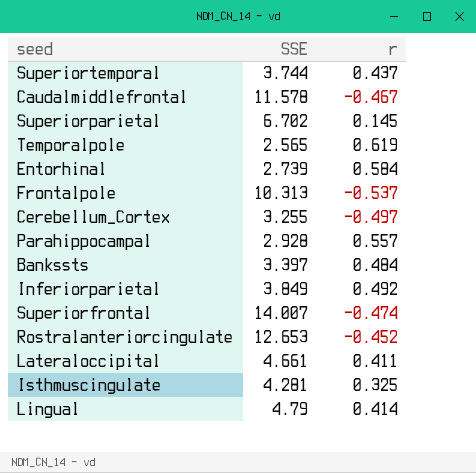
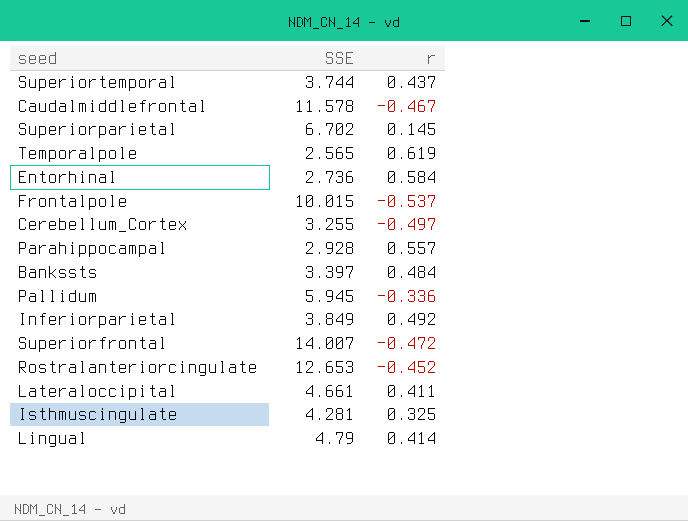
Entorhinal | SSE: 2.739 -> 2.736
Frontalpole | SSE: 10.313 -> 10.015
row Pallidum: none -> 5.945 | -0.336
Superiorfrontal | r: -0.474 -> -0.472

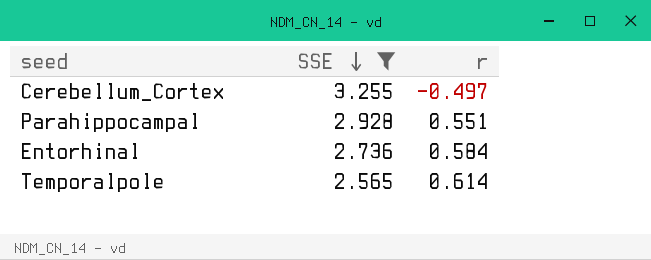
filter: none -> SSE <= 3.255
row order: none -> SSE descending
Parahippocampal | r: 0.557 -> 0.551
Temporalpole | r: 0.619 -> 0.614

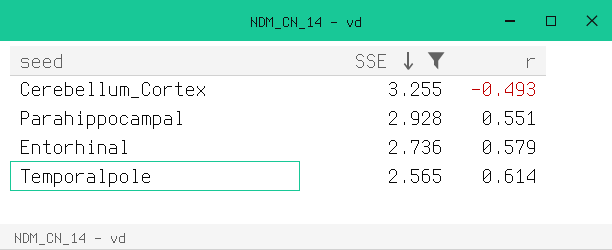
Cerebellum_Cortex | r: -0.497 -> -0.493
Entorhinal | r: 0.584 -> 0.579

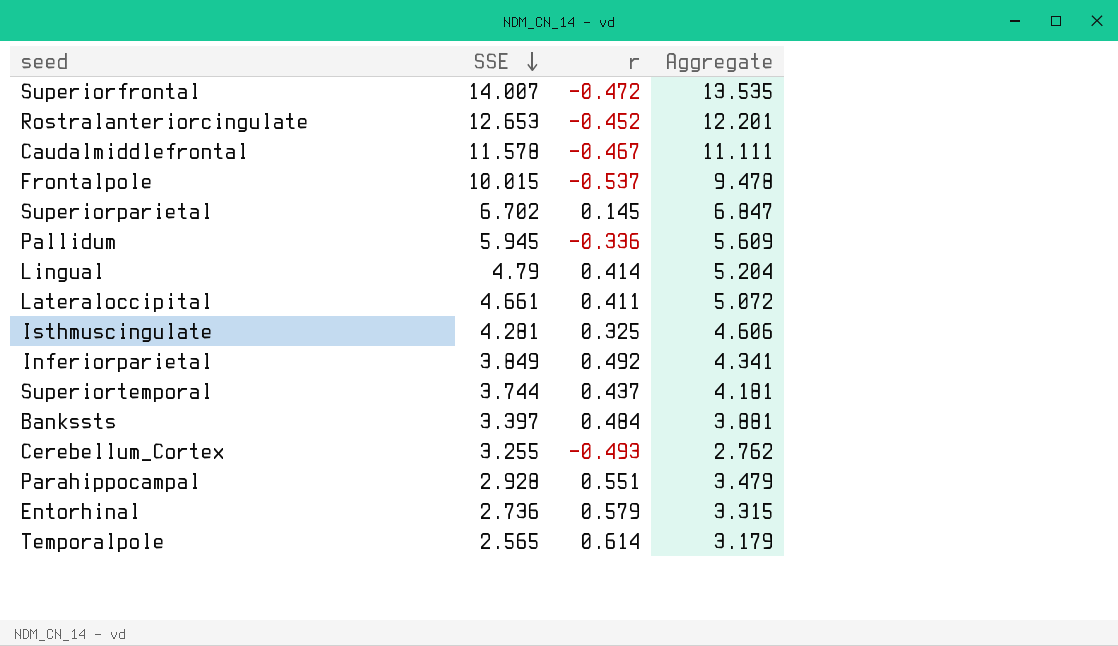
filter: SSE <= 3.255 -> none
column Aggregate | formula: none -> [SSE] + [r]

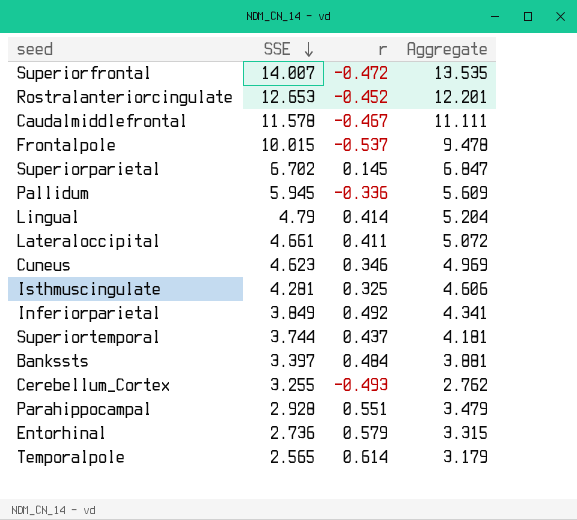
row Cuneus: none -> 4.623 | 0.346 | 4.969

